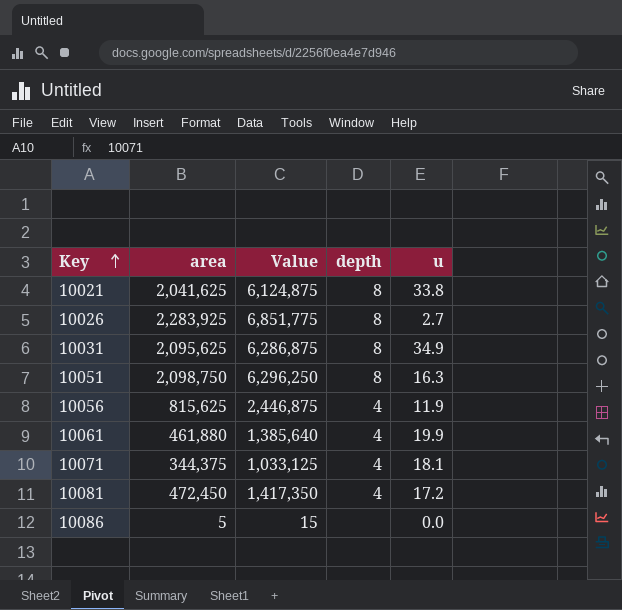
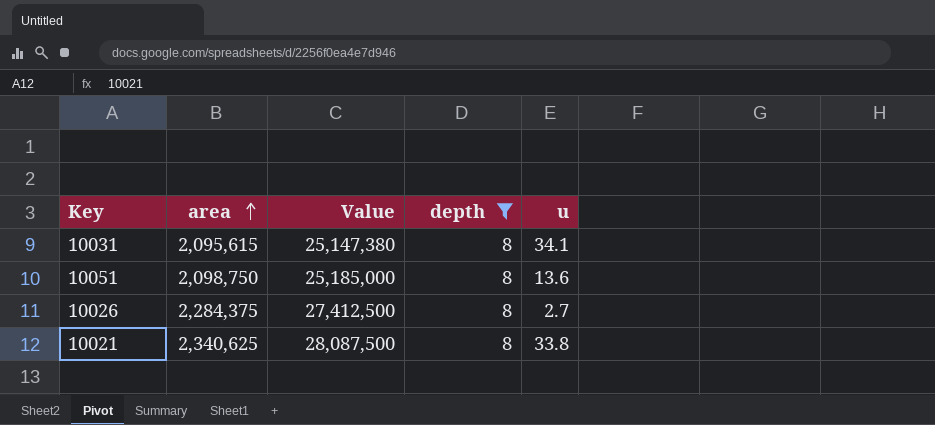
filter: none -> depth = 8
row order: Key ascending -> area ascending
column Value | formula: [area] * 3 -> [area] * 12
10031 | area: 2,095,625 -> 2,095,615
10031 | u: 34.9 -> 34.1
10051 | u: 16.3 -> 13.6
10026 | area: 2,283,925 -> 2,284,375
10021 | area: 2,041,625 -> 2,340,625

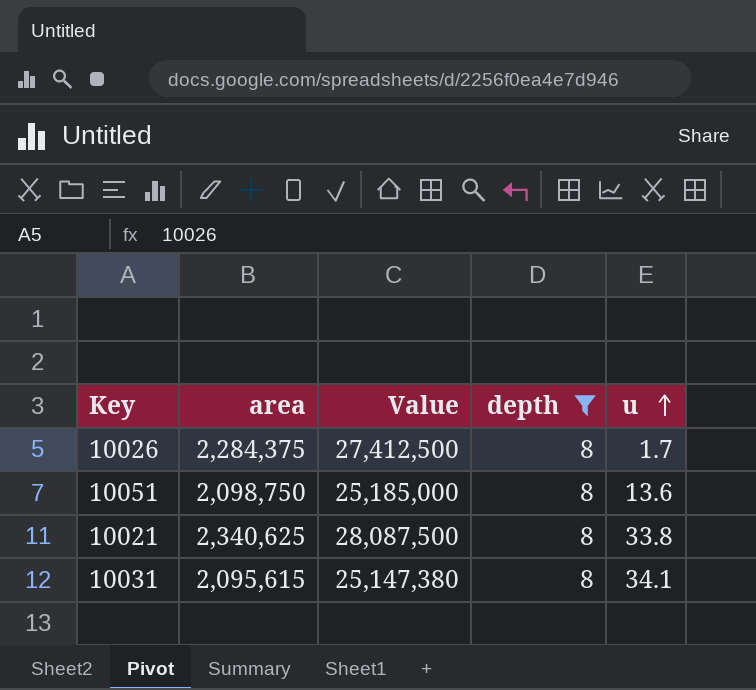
row order: area ascending -> u ascending
10026 | u: 2.7 -> 1.7

